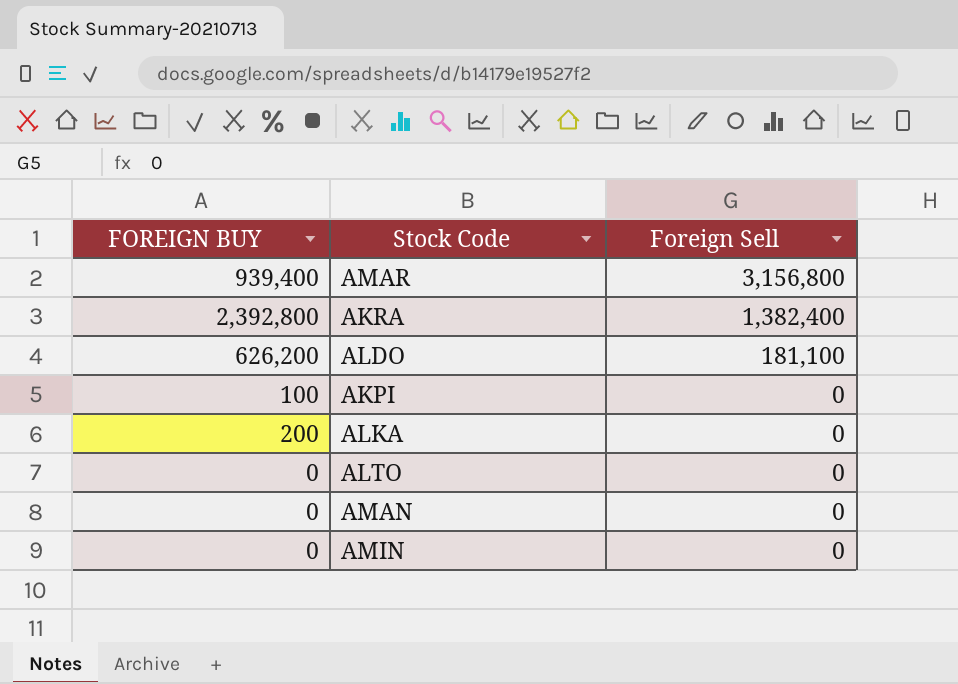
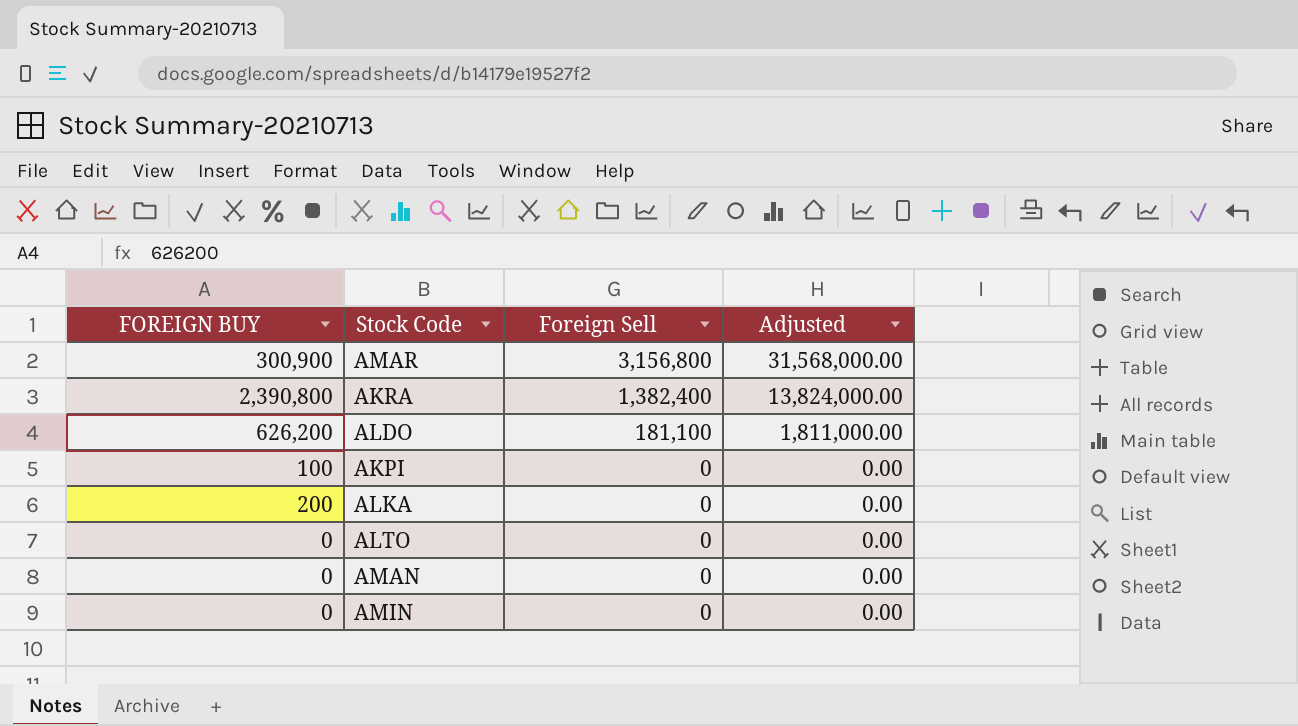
column Adjusted | formula: none -> [Foreign Sell] * 10
AMAR | FOREIGN BUY: 939,400 -> 300,900
AKRA | FOREIGN BUY: 2,392,800 -> 2,390,800

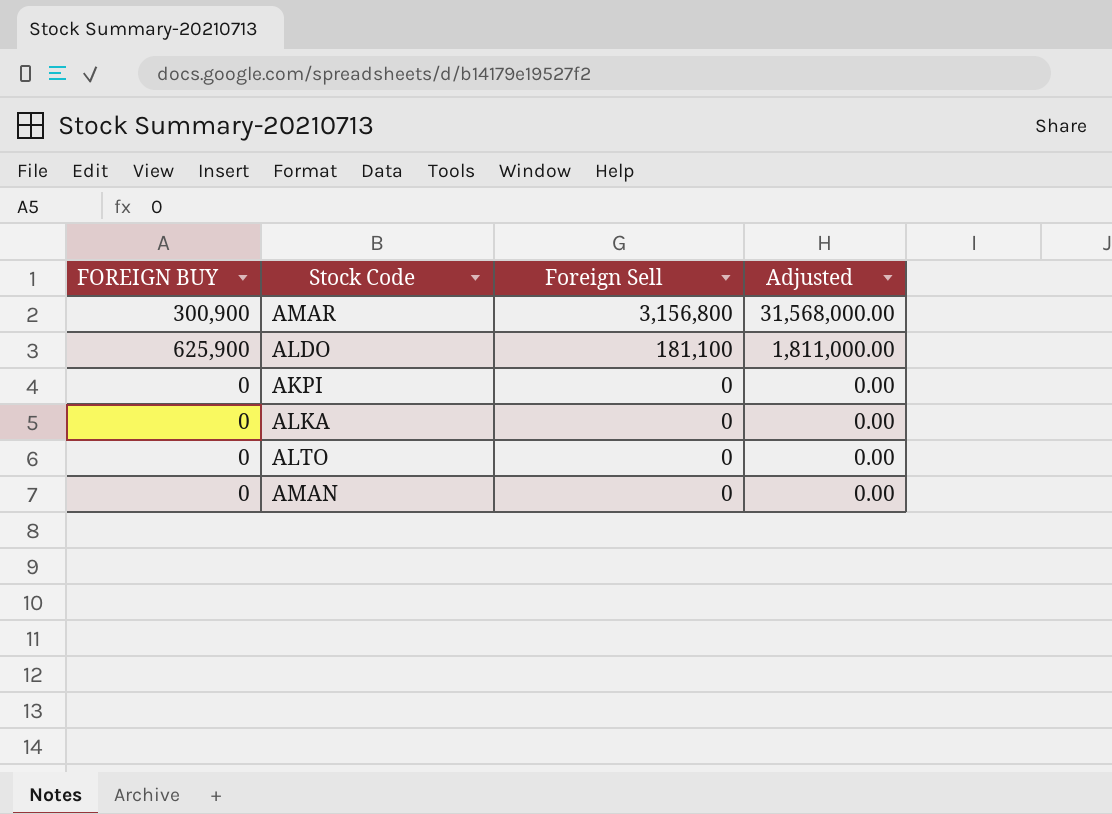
row AKRA: 2,390,800 | 1,382,400 | 13,824,000.00 -> none
row AMIN: 0 | 0 | 0.00 -> none
ALDO | FOREIGN BUY: 626,200 -> 625,900
AKPI | FOREIGN BUY: 100 -> 0
ALKA | FOREIGN BUY: 200 -> 0

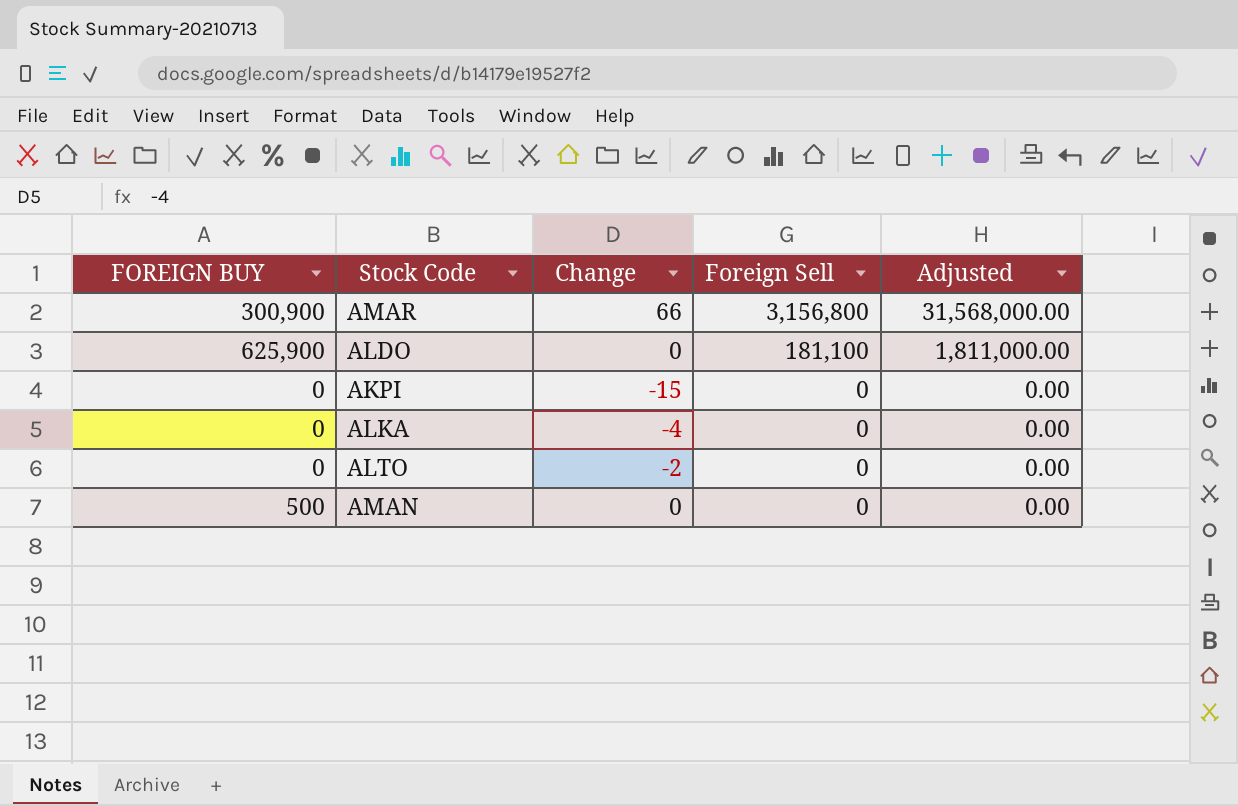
column Change | position: none -> 3
AMAN | FOREIGN BUY: 0 -> 500

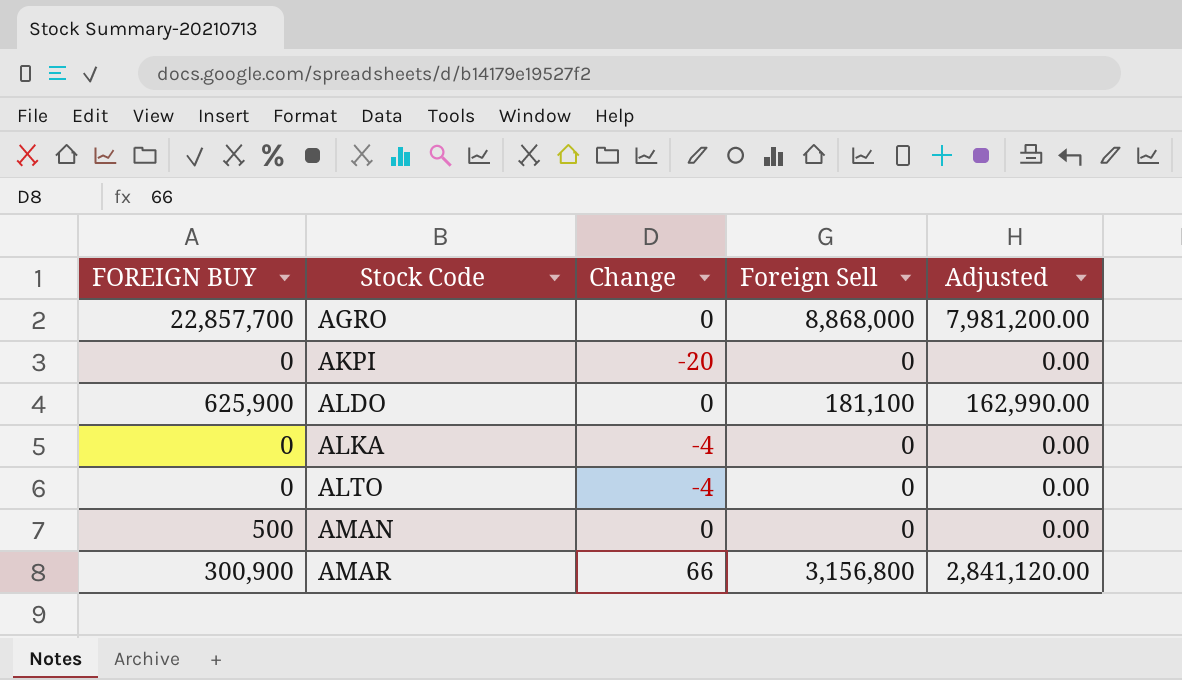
row order: Foreign Sell descending -> Stock Code ascending
column Adjusted | formula: [Foreign Sell] * 10 -> [Foreign Sell] * 0.9
row AGRO: none -> 22,857,700 | 0 | 8,868,000 | 7,981,200.00
AKPI | Change: -15 -> -20
ALTO | Change: -2 -> -4

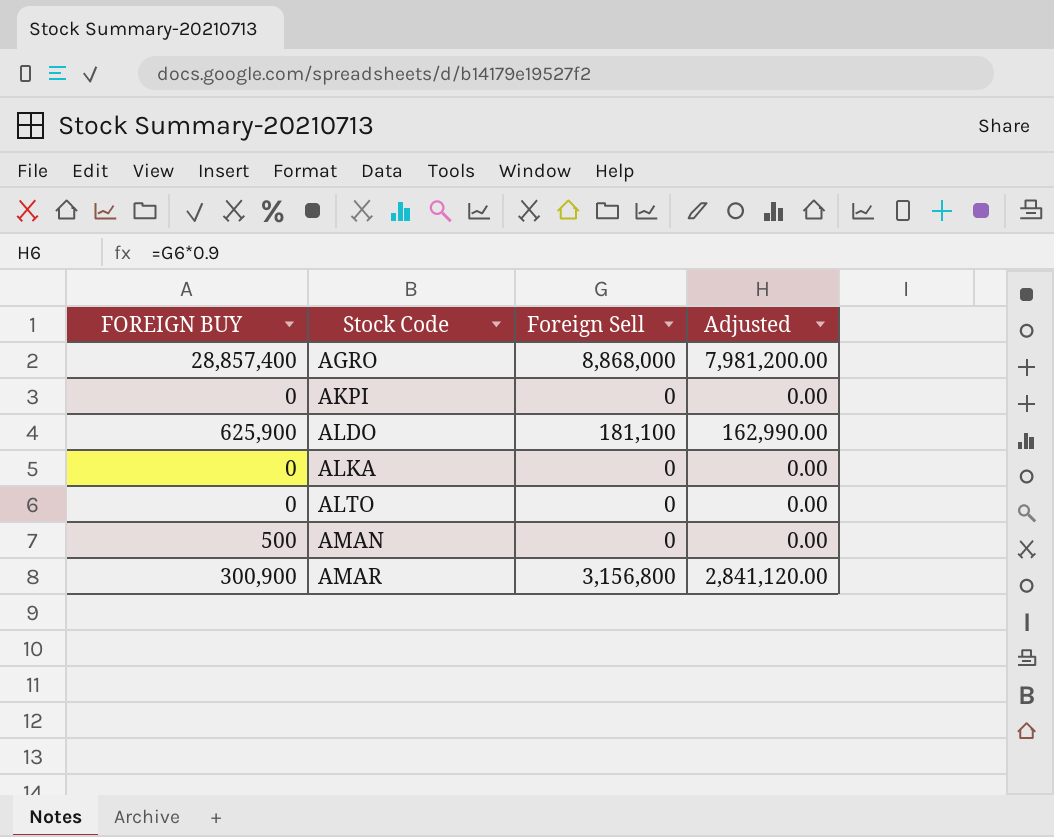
column Change | position: 3 -> none
AGRO | FOREIGN BUY: 22,857,700 -> 28,857,400

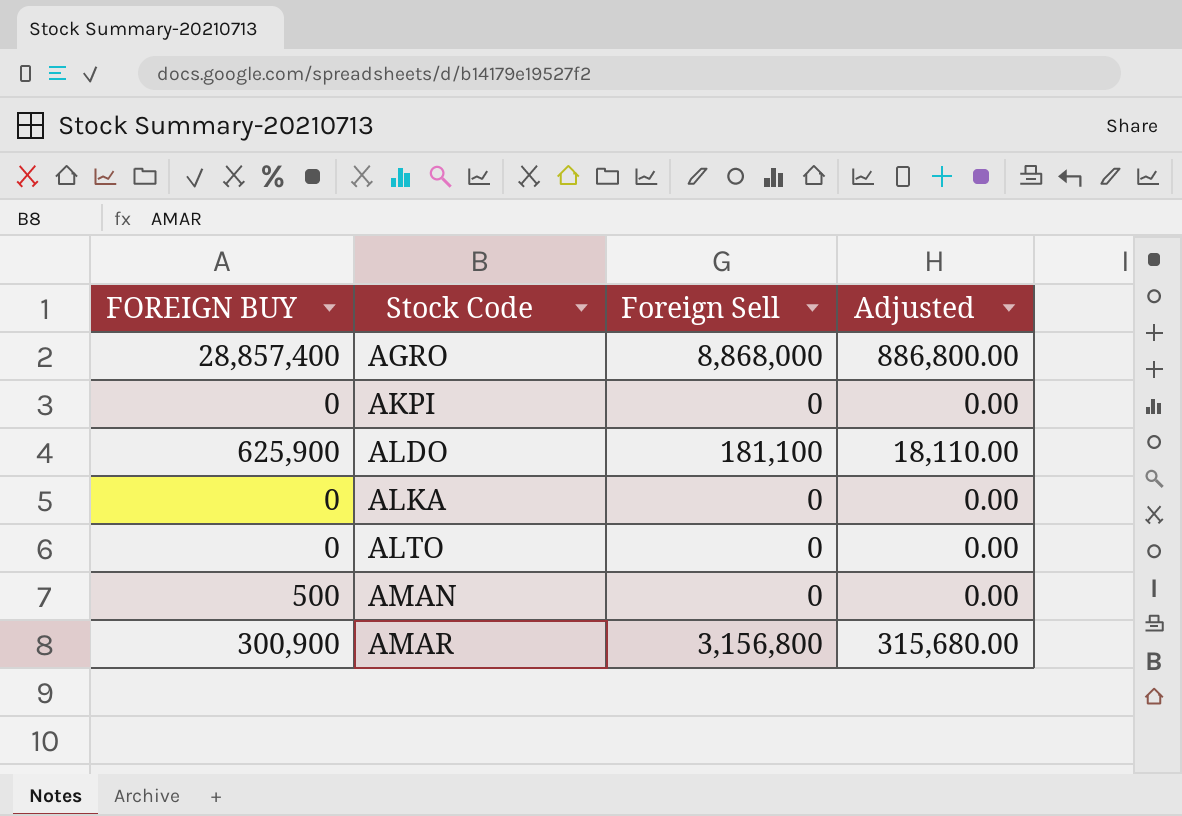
column Adjusted | formula: [Foreign Sell] * 0.9 -> [Foreign Sell] * 0.1

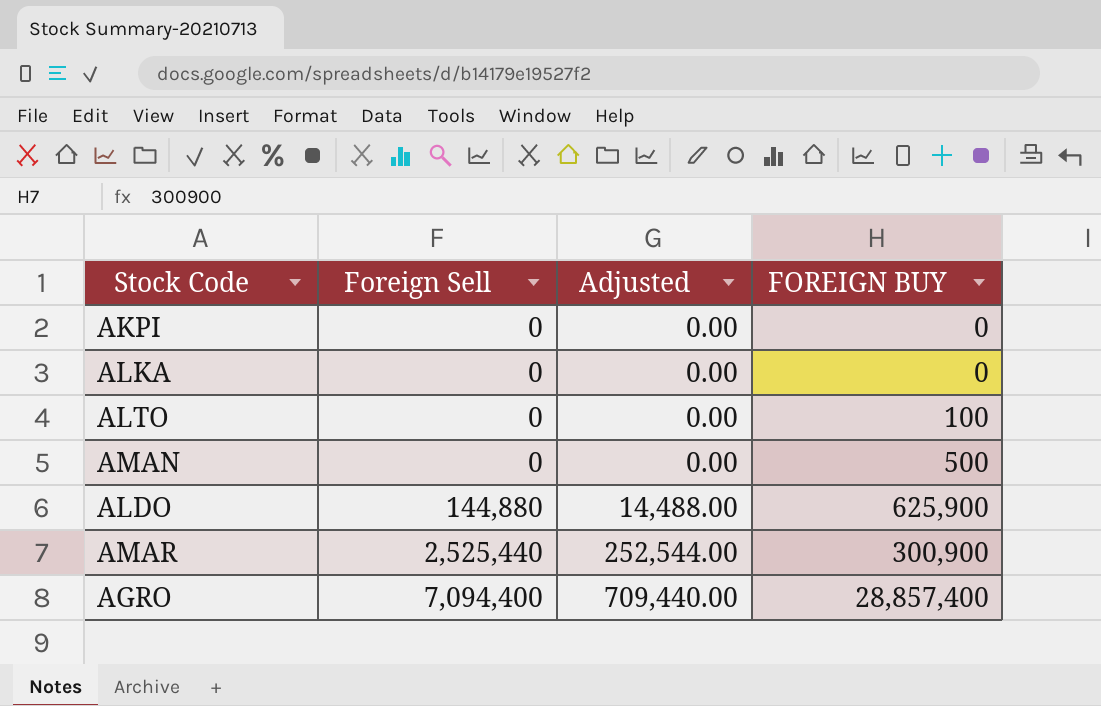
row order: Stock Code ascending -> Foreign Sell ascending
column FOREIGN BUY | position: 1 -> 4
ALTO | FOREIGN BUY: 0 -> 100
ALDO | Foreign Sell: 181,100 -> 144,880
ALDO | Adjusted: 18,110.00 -> 14,488.00
AMAR | Foreign Sell: 3,156,800 -> 2,525,440
AMAR | Adjusted: 315,680.00 -> 252,544.00
AGRO | Foreign Sell: 8,868,000 -> 7,094,400
AGRO | Adjusted: 886,800.00 -> 709,440.00

